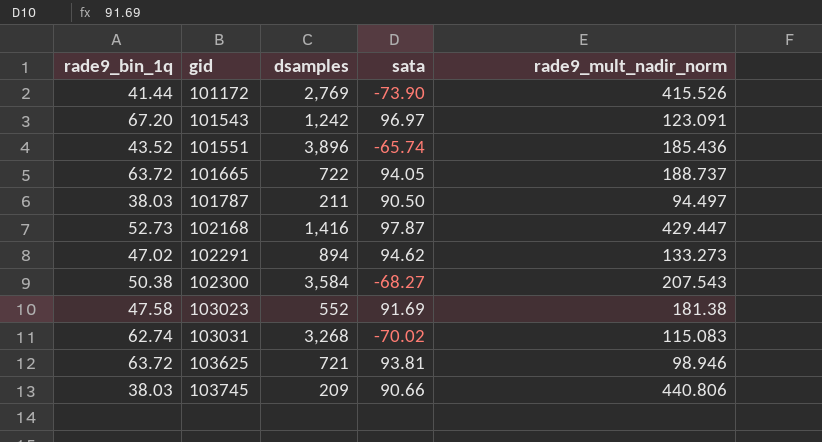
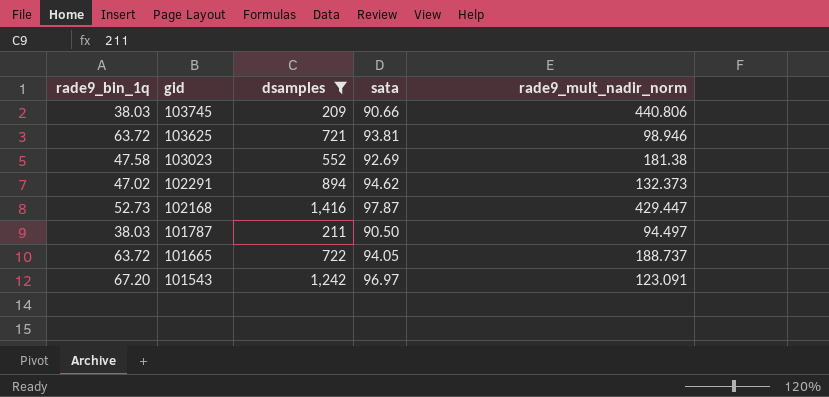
filter: none -> dsamples <= 1,416
row order: gid ascending -> gid descending
103023 | sata: 91.69 -> 92.69
102291 | rade9_mult_nadir_norm: 133.273 -> 132.373

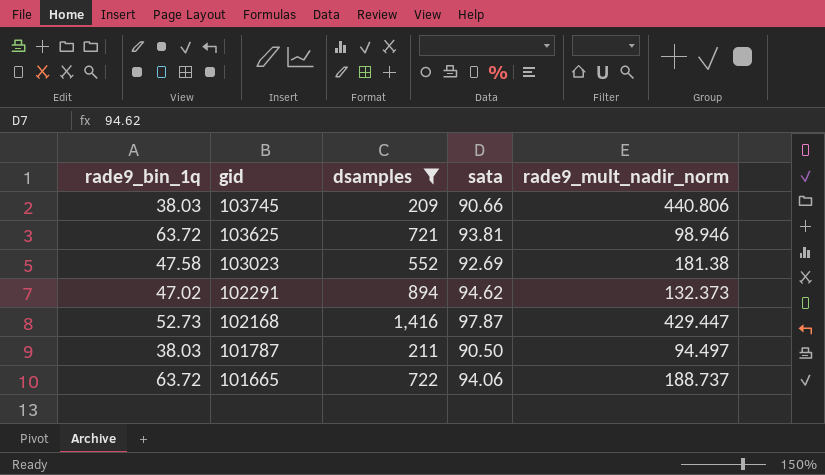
row 101543: 67.20 | 1,242 | 96.97 | 123.091 -> none
101665 | sata: 94.05 -> 94.06

